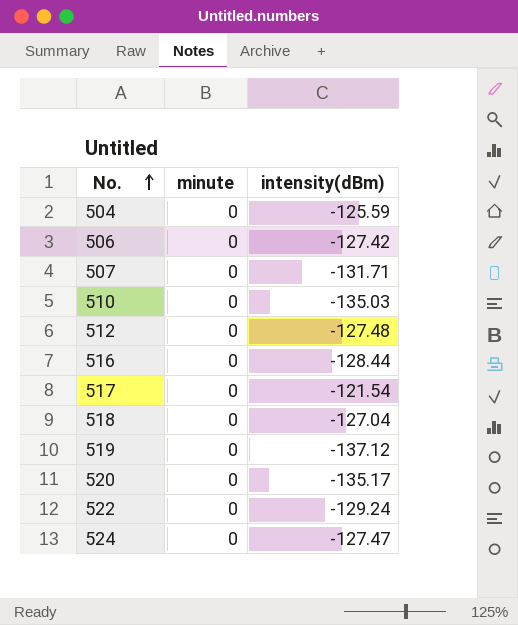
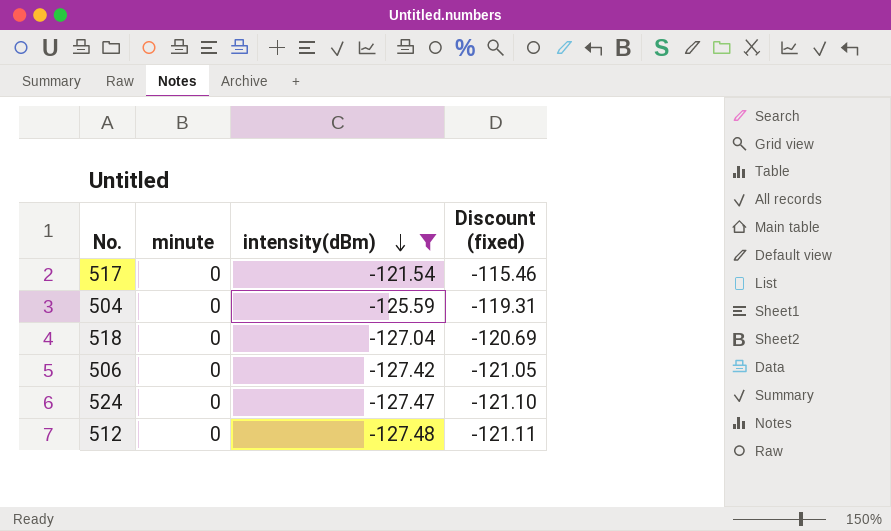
filter: none -> intensity(dBm) >= -127.48
row order: No. ascending -> intensity(dBm) descending
column Discount (fixed) | formula: none -> [intensity(dBm)] * 0.95

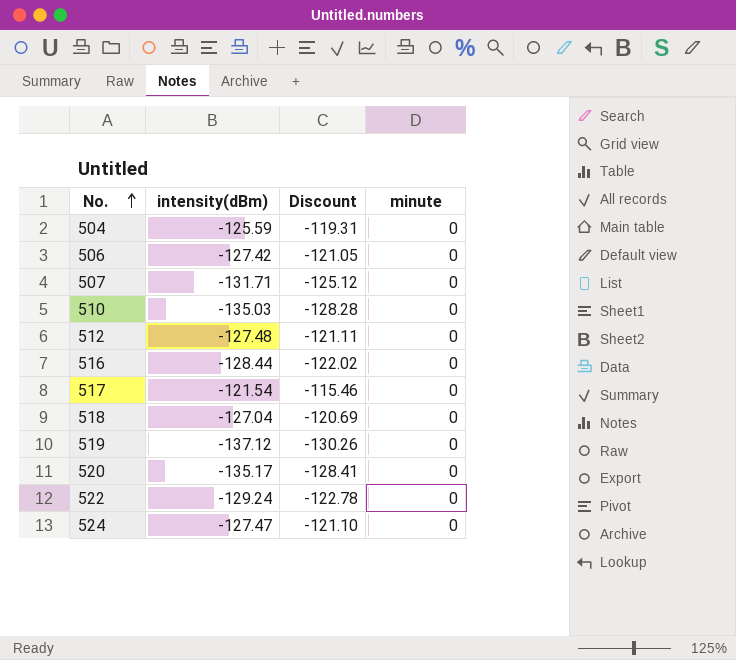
filter: intensity(dBm) >= -127.48 -> none
row order: intensity(dBm) descending -> No. ascending
column name: Discount (fixed) -> Discount
column minute | position: 2 -> 4

